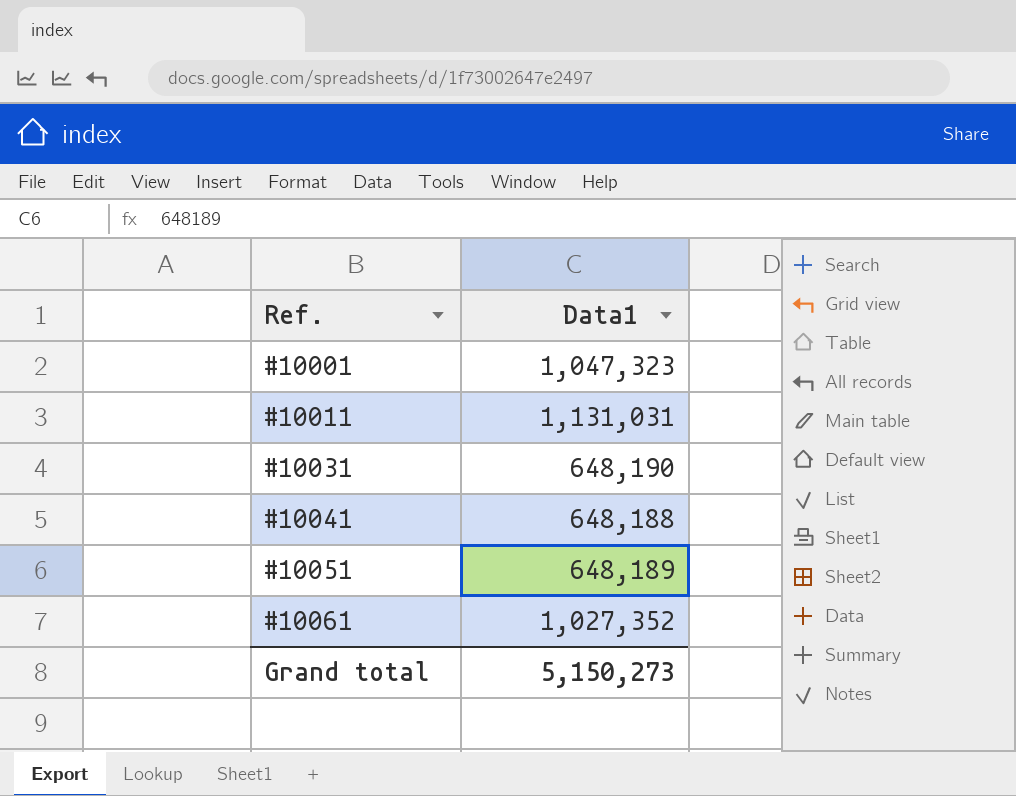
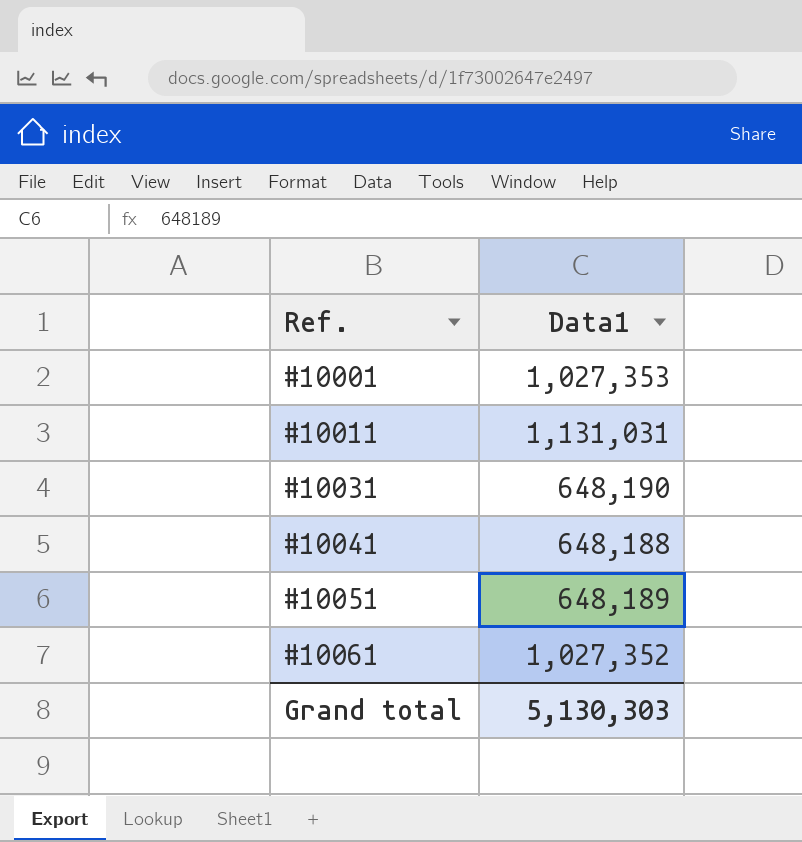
#10001 | Data1: 1,047,323 -> 1,027,353
Grand total | Data1: 5,150,273 -> 5,130,303

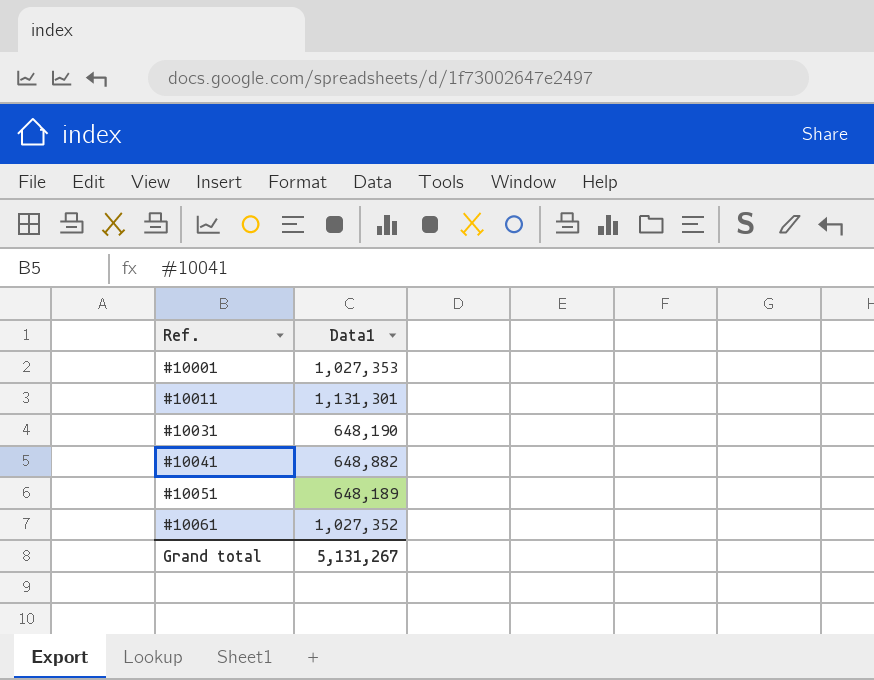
#10011 | Data1: 1,131,031 -> 1,131,301
#10041 | Data1: 648,188 -> 648,882
Grand total | Data1: 5,130,303 -> 5,131,267

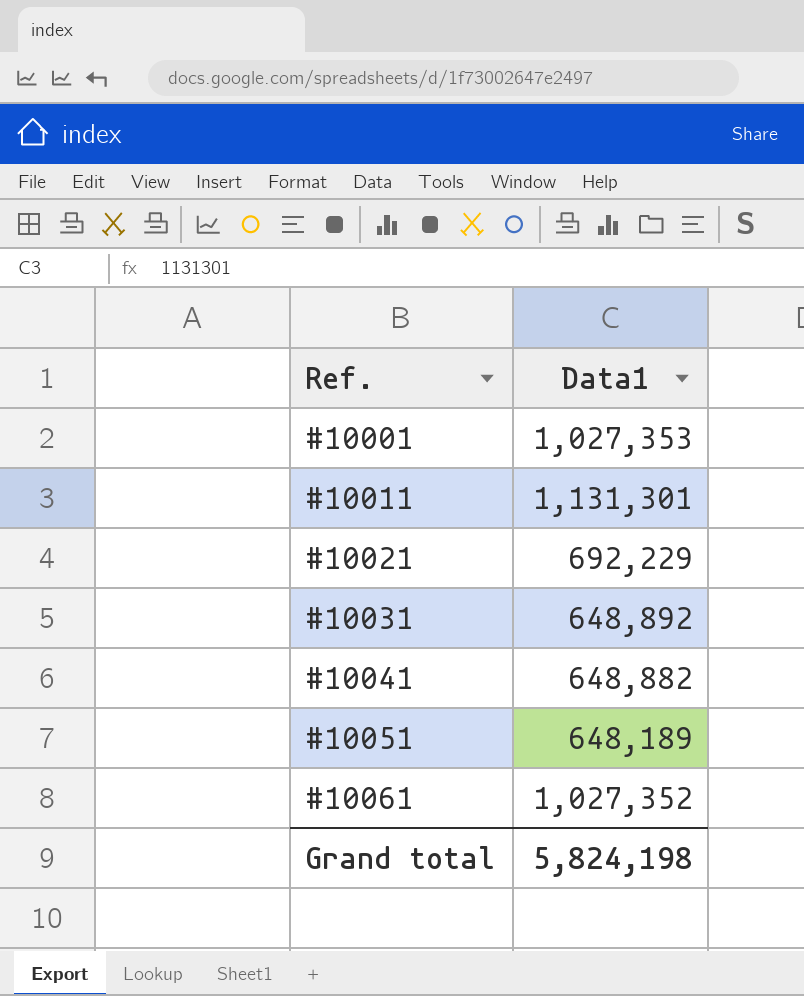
row #10021: none -> 692,229
#10031 | Data1: 648,190 -> 648,892
Grand total | Data1: 5,131,267 -> 5,824,198

